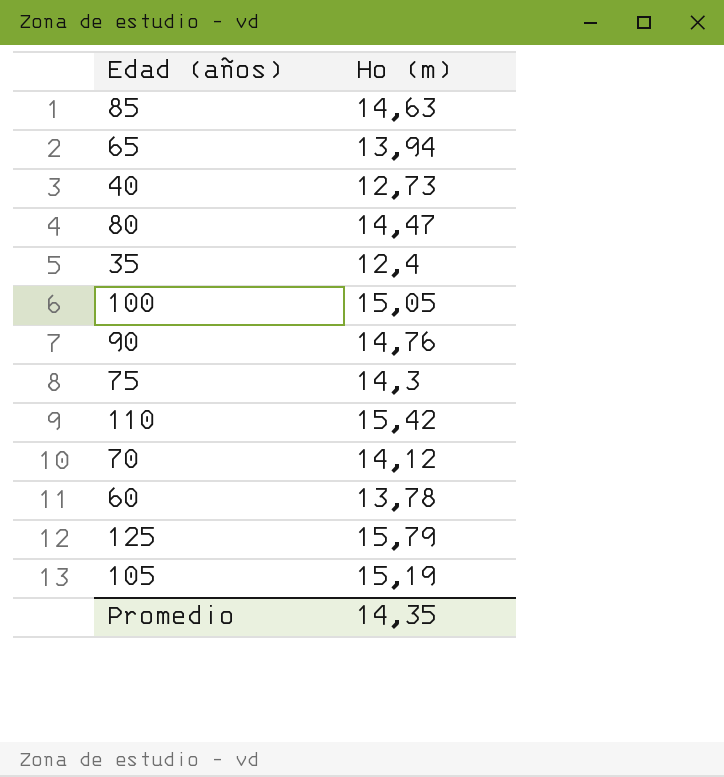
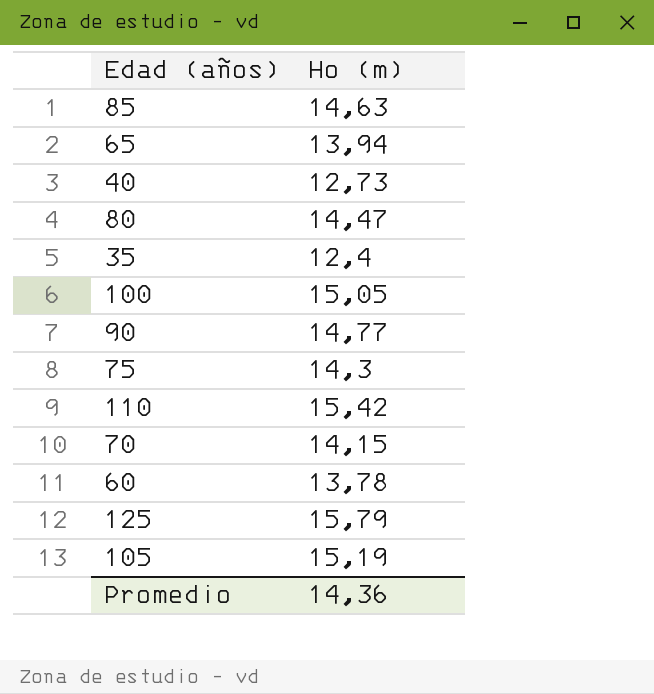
90 | Ho (m): 14,76 -> 14,77
70 | Ho (m): 14,12 -> 14,15
Promedio | Ho (m): 14,35 -> 14,36

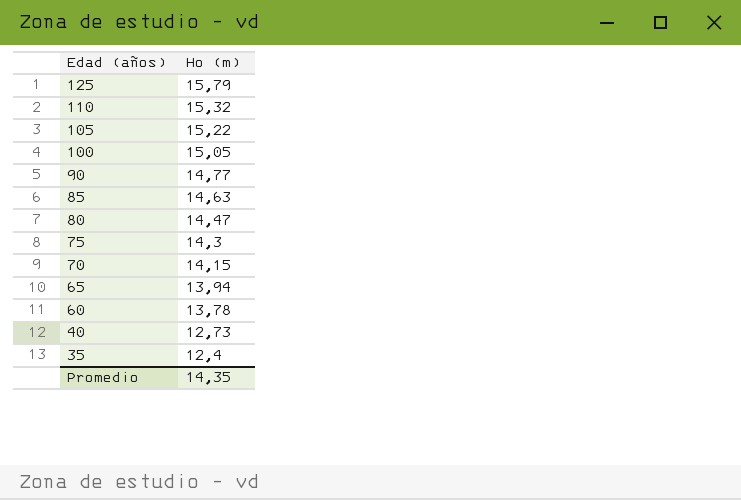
row order: none -> Edad (años) descending
110 | Ho (m): 15,42 -> 15,32
105 | Ho (m): 15,19 -> 15,22
Promedio | Ho (m): 14,36 -> 14,35

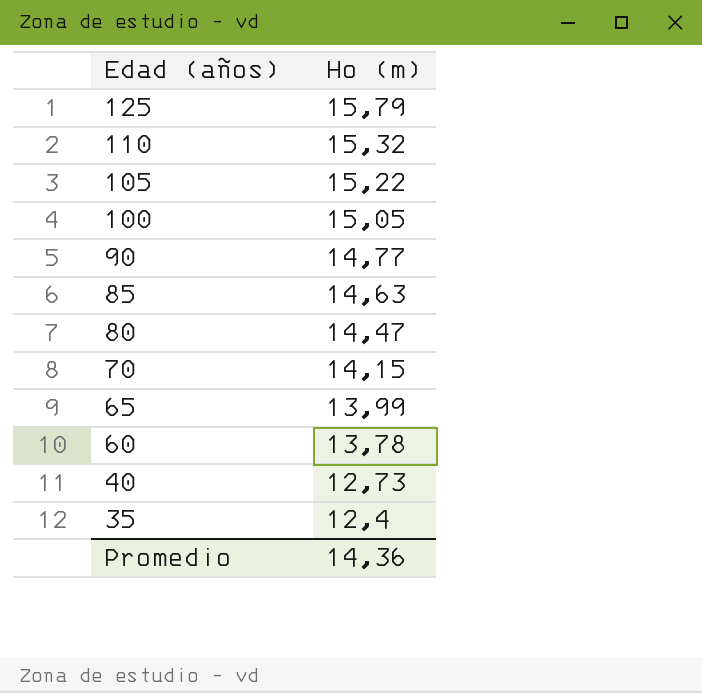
row 75: 14,3 -> none
65 | Ho (m): 13,94 -> 13,99
Promedio | Ho (m): 14,35 -> 14,36

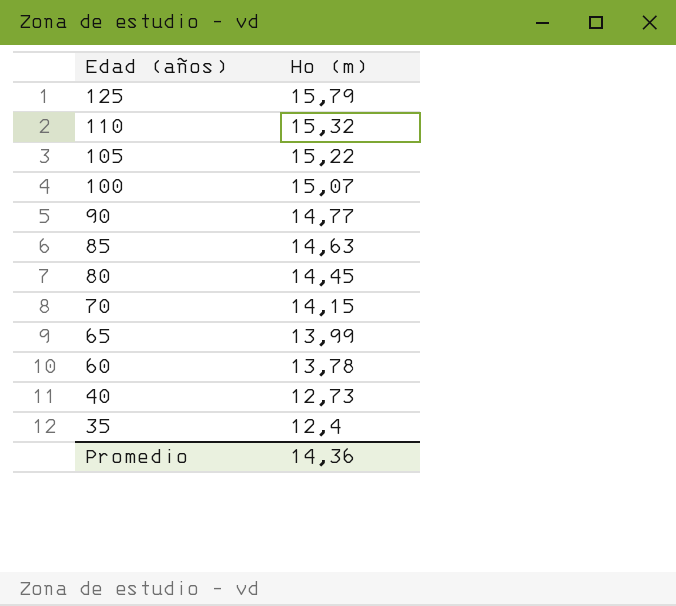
100 | Ho (m): 15,05 -> 15,07
80 | Ho (m): 14,47 -> 14,45

